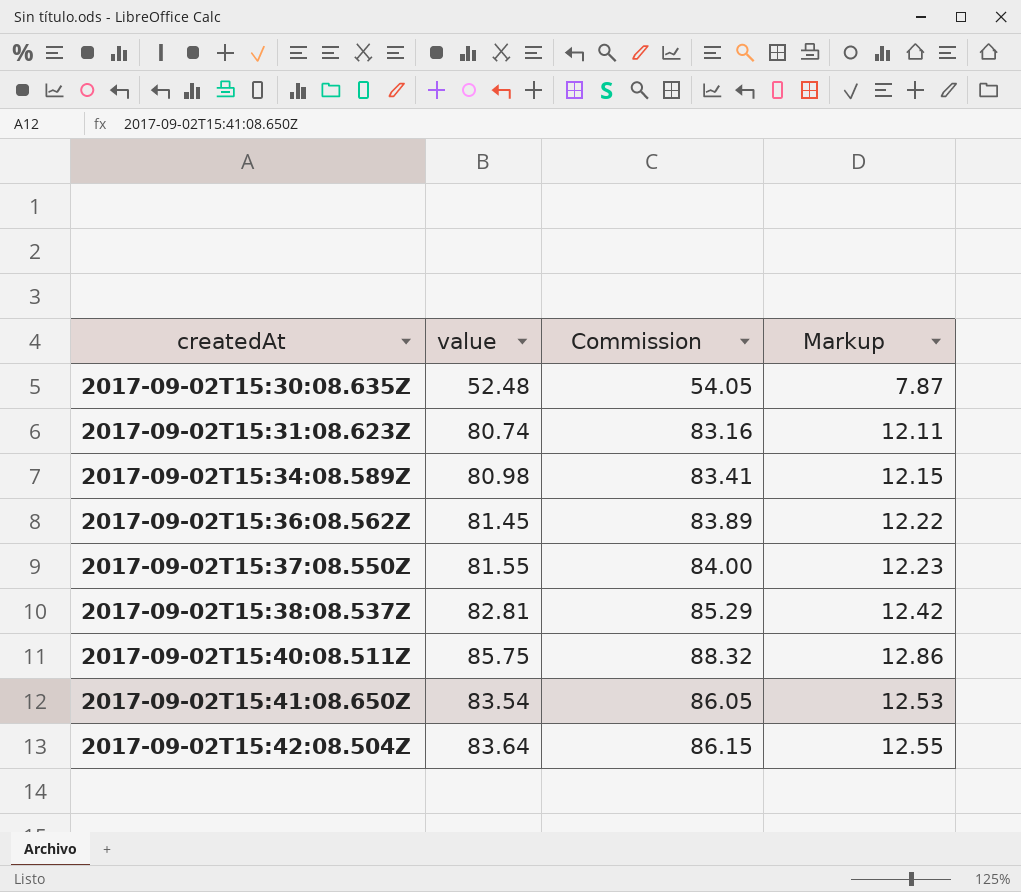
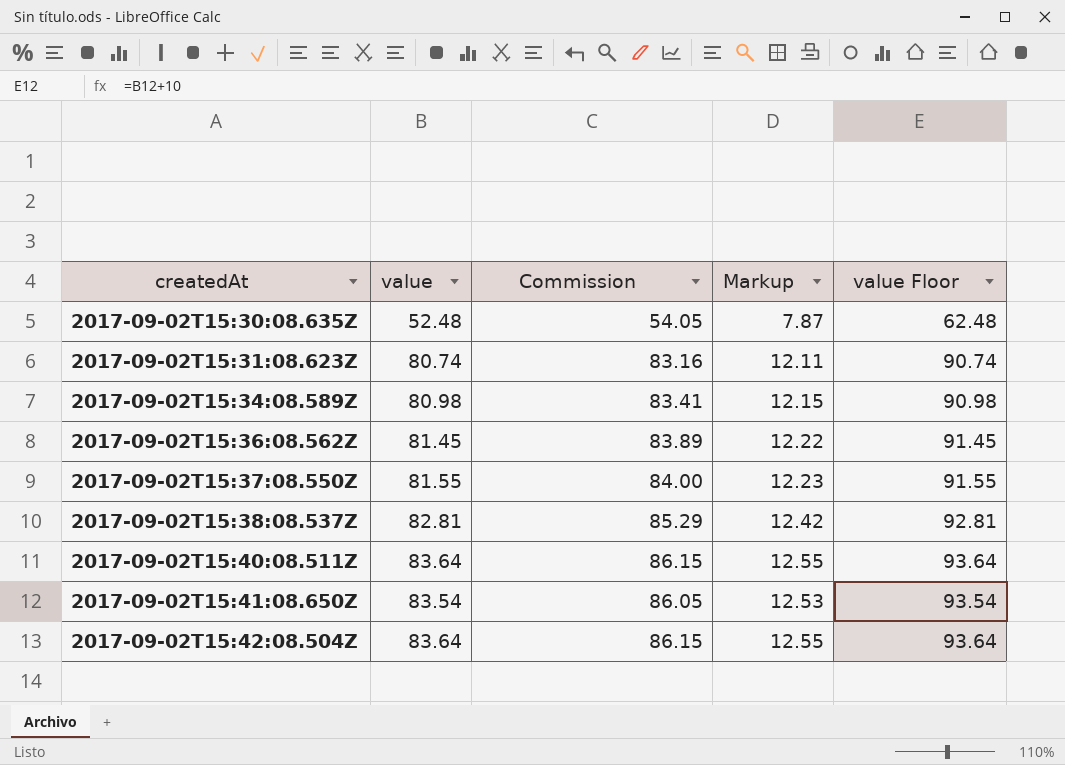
column value Floor | formula: none -> [value] + 10
2017-09-02T15:40:08.511Z | value: 85.75 -> 83.64
2017-09-02T15:40:08.511Z | Commission: 88.32 -> 86.15
2017-09-02T15:40:08.511Z | Markup: 12.86 -> 12.55

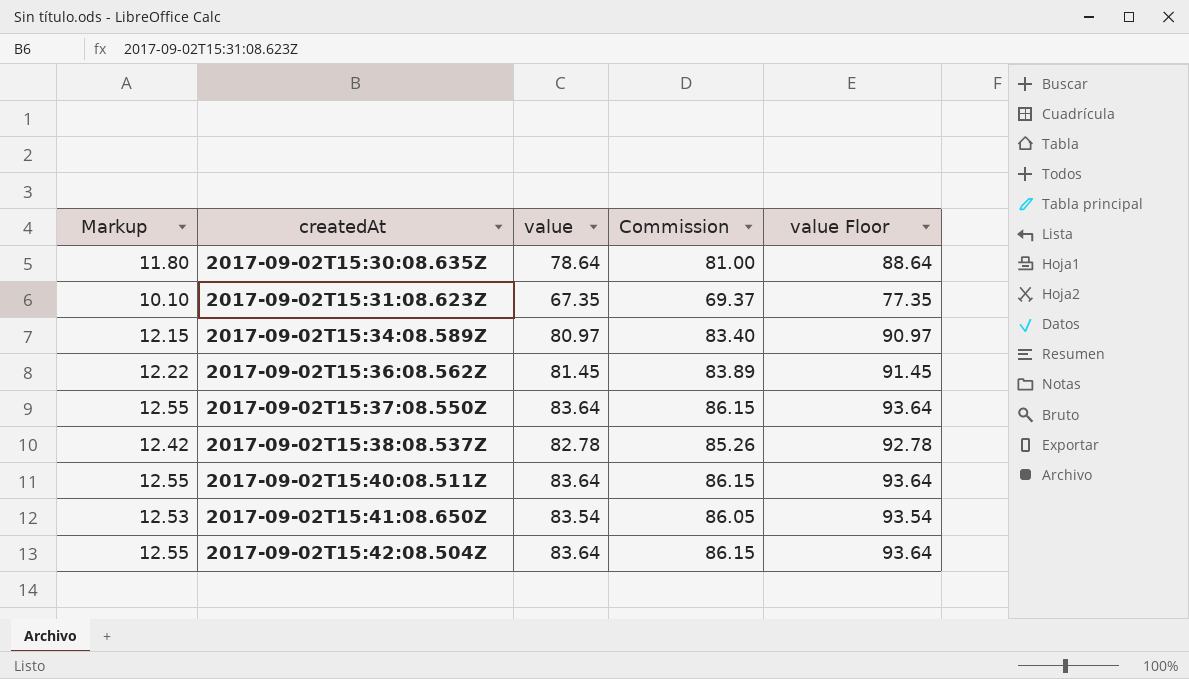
column Markup | position: 4 -> 1
2017-09-02T15:30:08.635Z | Markup: 7.87 -> 11.80
2017-09-02T15:30:08.635Z | value: 52.48 -> 78.64
2017-09-02T15:30:08.635Z | Commission: 54.05 -> 81.00
2017-09-02T15:30:08.635Z | value Floor: 62.48 -> 88.64
2017-09-02T15:31:08.623Z | Markup: 12.11 -> 10.10
2017-09-02T15:31:08.623Z | value: 80.74 -> 67.35
2017-09-02T15:31:08.623Z | Commission: 83.16 -> 69.37
2017-09-02T15:31:08.623Z | value Floor: 90.74 -> 77.35
2017-09-02T15:34:08.589Z | value: 80.98 -> 80.97
2017-09-02T15:34:08.589Z | Commission: 83.41 -> 83.40
2017-09-02T15:34:08.589Z | value Floor: 90.98 -> 90.97
2017-09-02T15:37:08.550Z | Markup: 12.23 -> 12.55
2017-09-02T15:37:08.550Z | value: 81.55 -> 83.64
2017-09-02T15:37:08.550Z | Commission: 84.00 -> 86.15
2017-09-02T15:37:08.550Z | value Floor: 91.55 -> 93.64
2017-09-02T15:38:08.537Z | value: 82.81 -> 82.78
2017-09-02T15:38:08.537Z | Commission: 85.29 -> 85.26
2017-09-02T15:38:08.537Z | value Floor: 92.81 -> 92.78

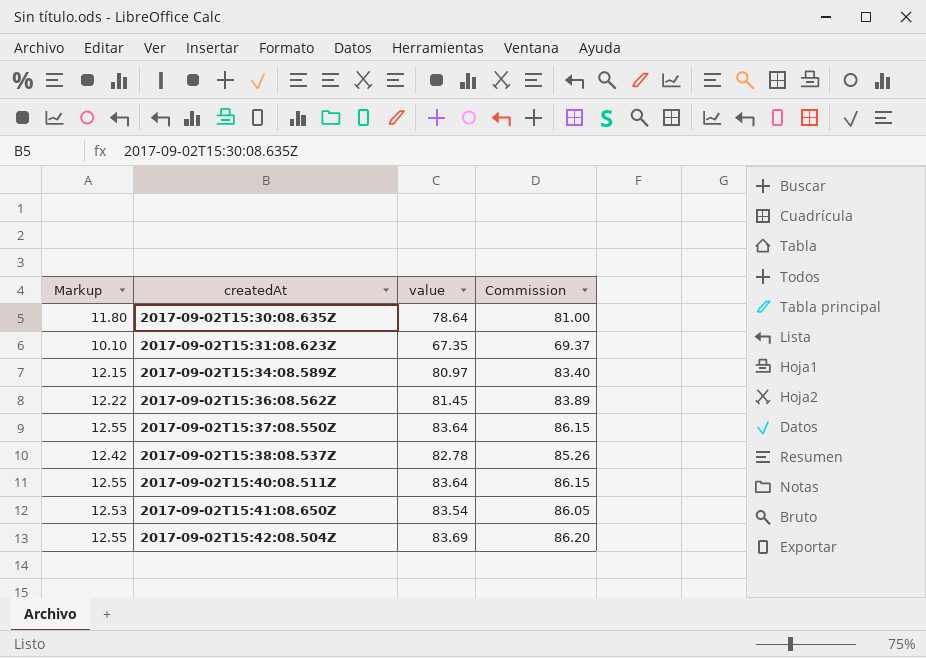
column value Floor | formula: [value] + 10 -> none
2017-09-02T15:42:08.504Z | value: 83.64 -> 83.69
2017-09-02T15:42:08.504Z | Commission: 86.15 -> 86.20

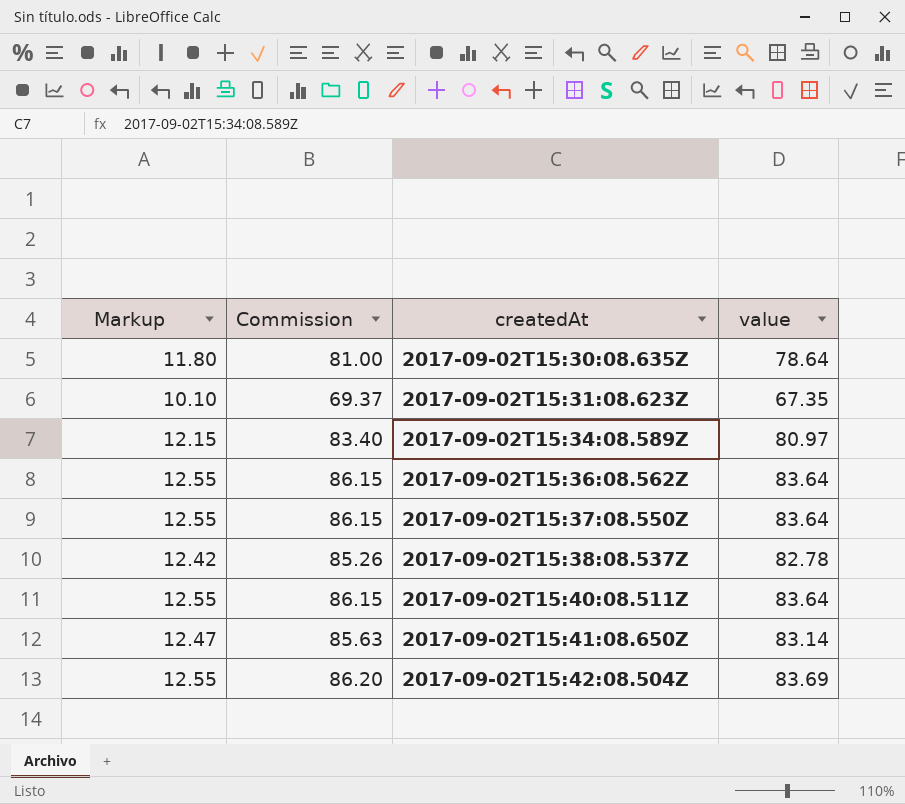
column Commission | position: 4 -> 2
2017-09-02T15:36:08.562Z | Markup: 12.22 -> 12.55
2017-09-02T15:36:08.562Z | Commission: 83.89 -> 86.15
2017-09-02T15:36:08.562Z | value: 81.45 -> 83.64
2017-09-02T15:41:08.650Z | Markup: 12.53 -> 12.47
2017-09-02T15:41:08.650Z | Commission: 86.05 -> 85.63
2017-09-02T15:41:08.650Z | value: 83.54 -> 83.14

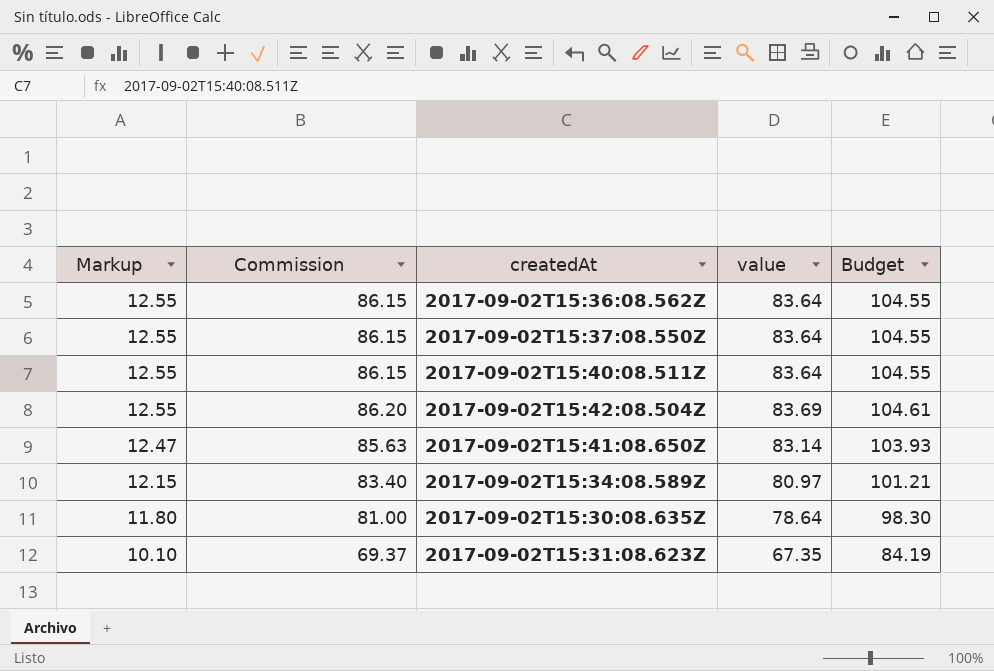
row order: createdAt ascending -> Markup descending
column Budget | formula: none -> [value] * 1.25
row 2017-09-02T15:38:08.537Z: 12.42 | 85.26 | 82.78 -> none

